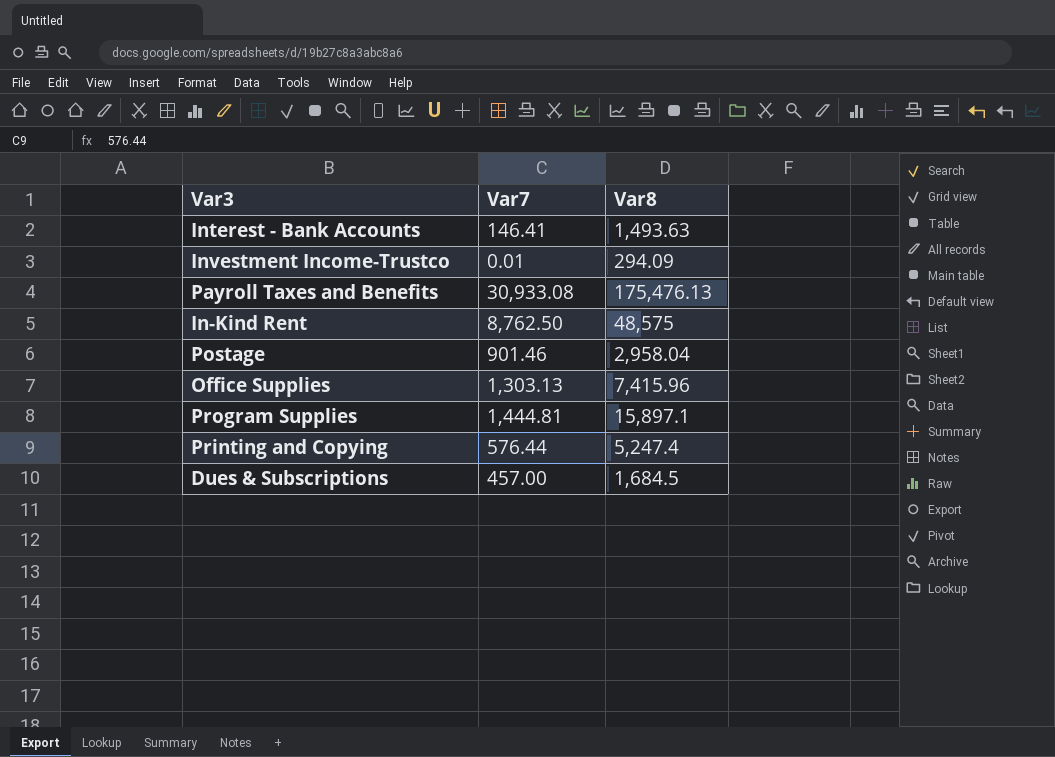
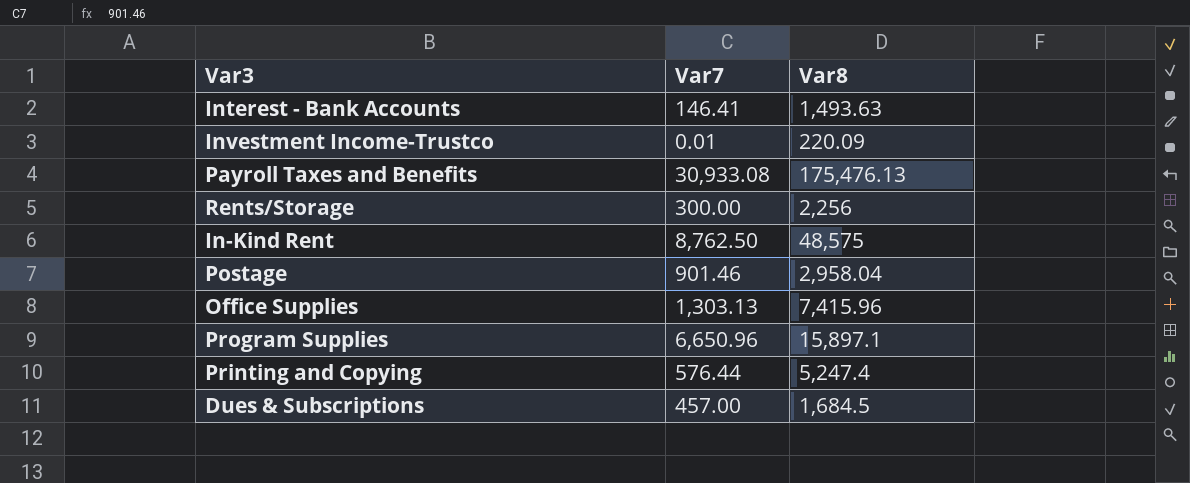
Investment Income-Trustco | Var8: 294.09 -> 220.09
row Rents/Storage: none -> 300.00 | 2,256
Program Supplies | Var7: 1,444.81 -> 6,650.96

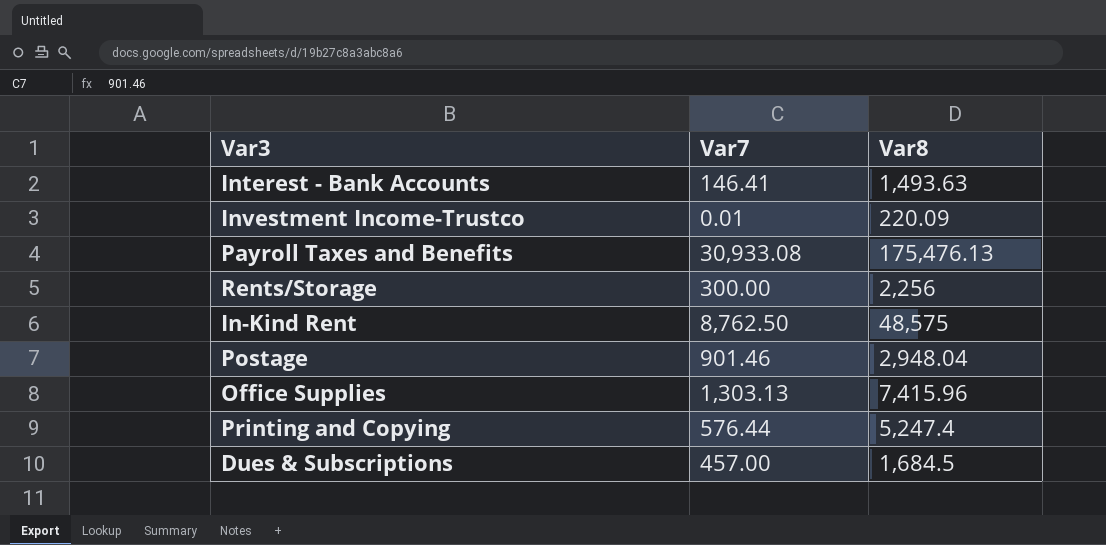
row Program Supplies: 6,650.96 | 15,897.1 -> none
Postage | Var8: 2,958.04 -> 2,948.04

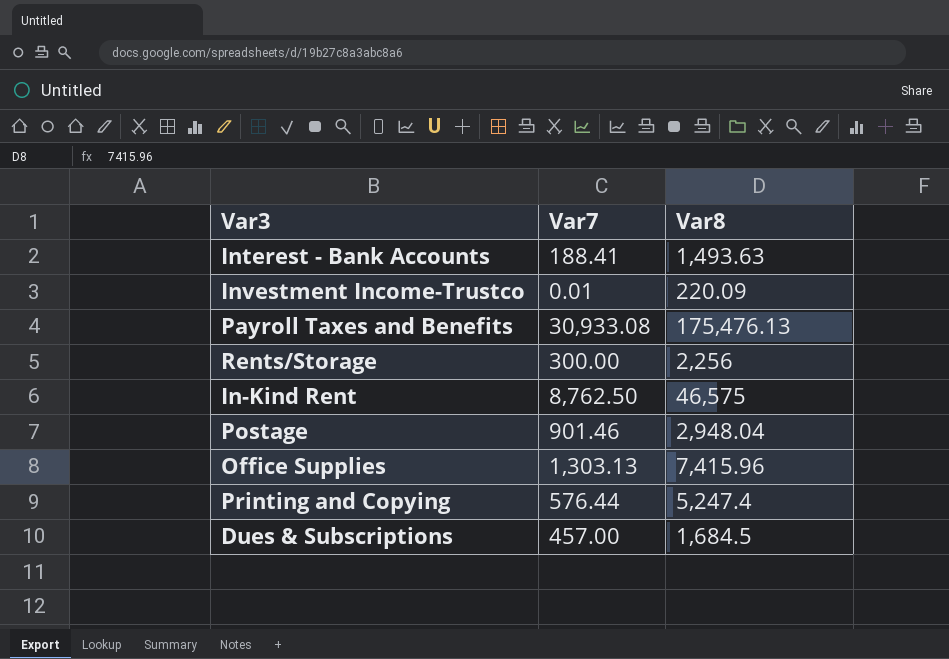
Interest - Bank Accounts | Var7: 146.41 -> 188.41
In-Kind Rent | Var8: 48,575 -> 46,575

